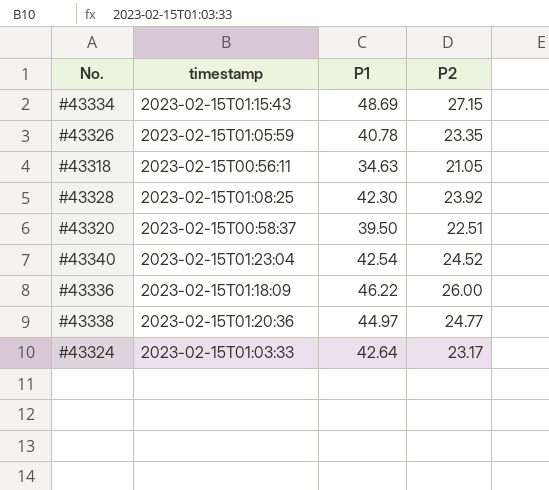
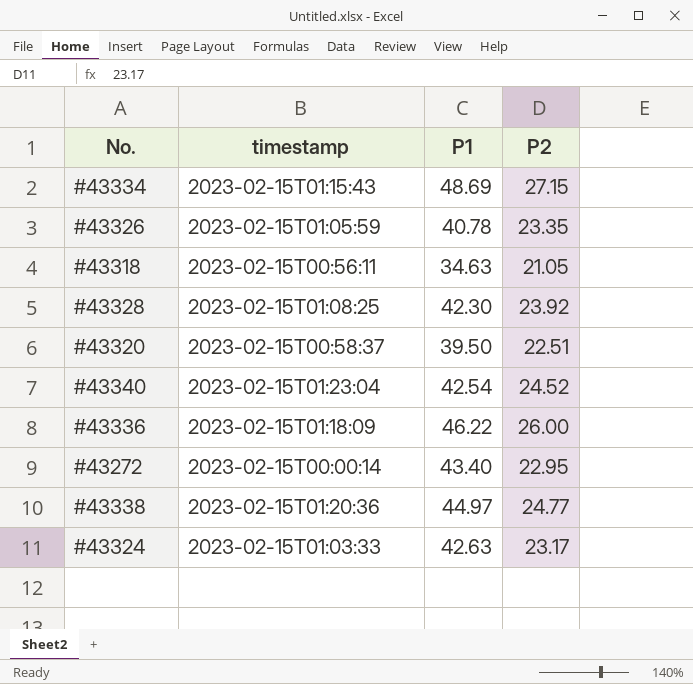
row #43272: none -> 2023-02-15T00:00:14 | 43.40 | 22.95
#43324 | P1: 42.64 -> 42.63

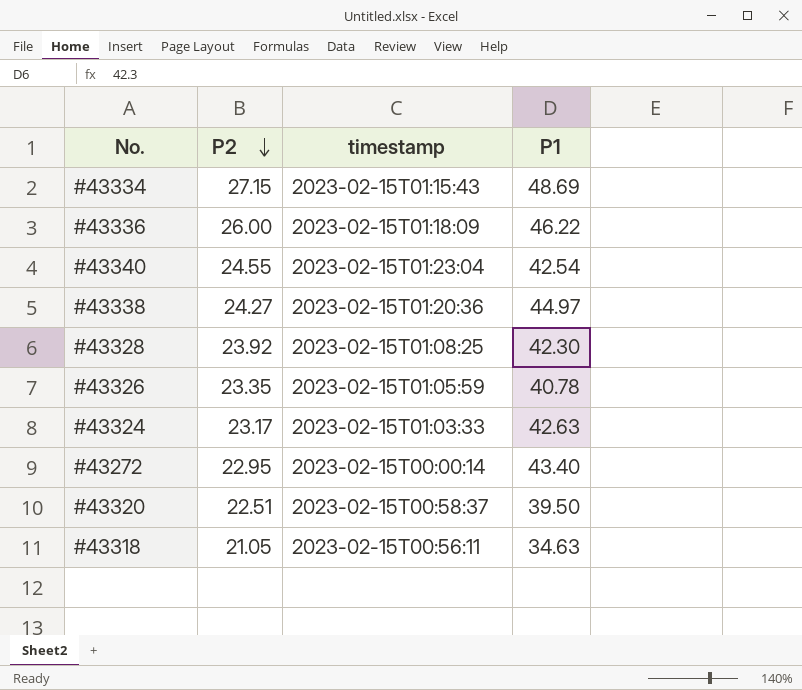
row order: none -> P2 descending
column P2 | position: 4 -> 2
#43340 | P2: 24.52 -> 24.55
#43338 | P2: 24.77 -> 24.27

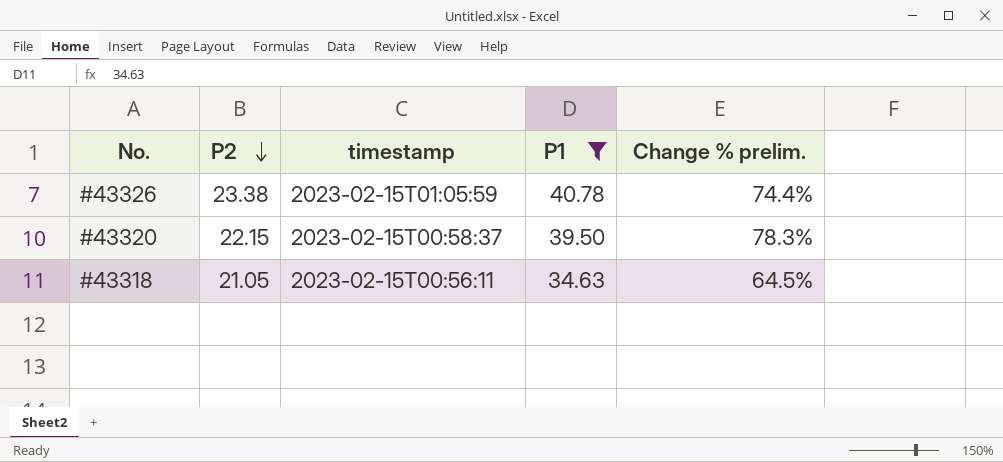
filter: none -> P1 <= 40.78
column Change % prelim. | formula: none -> ([P1] - [P2]) / [P2]
#43326 | P2: 23.35 -> 23.38
#43320 | P2: 22.51 -> 22.15

